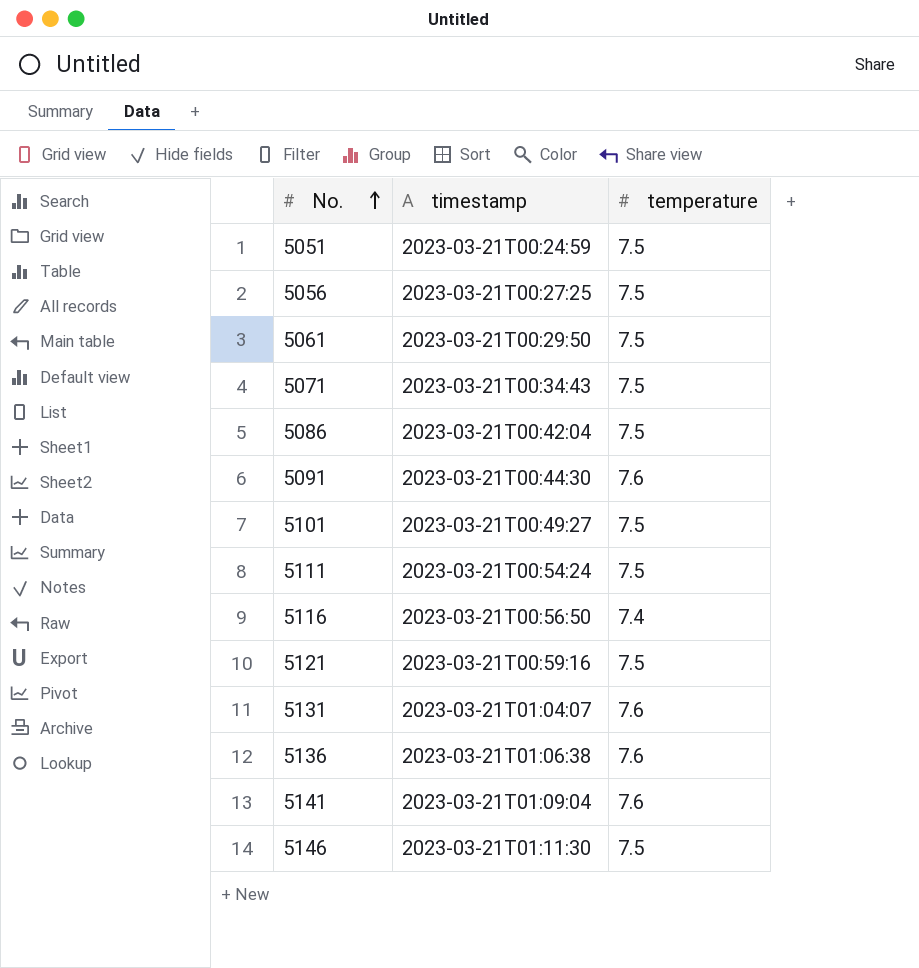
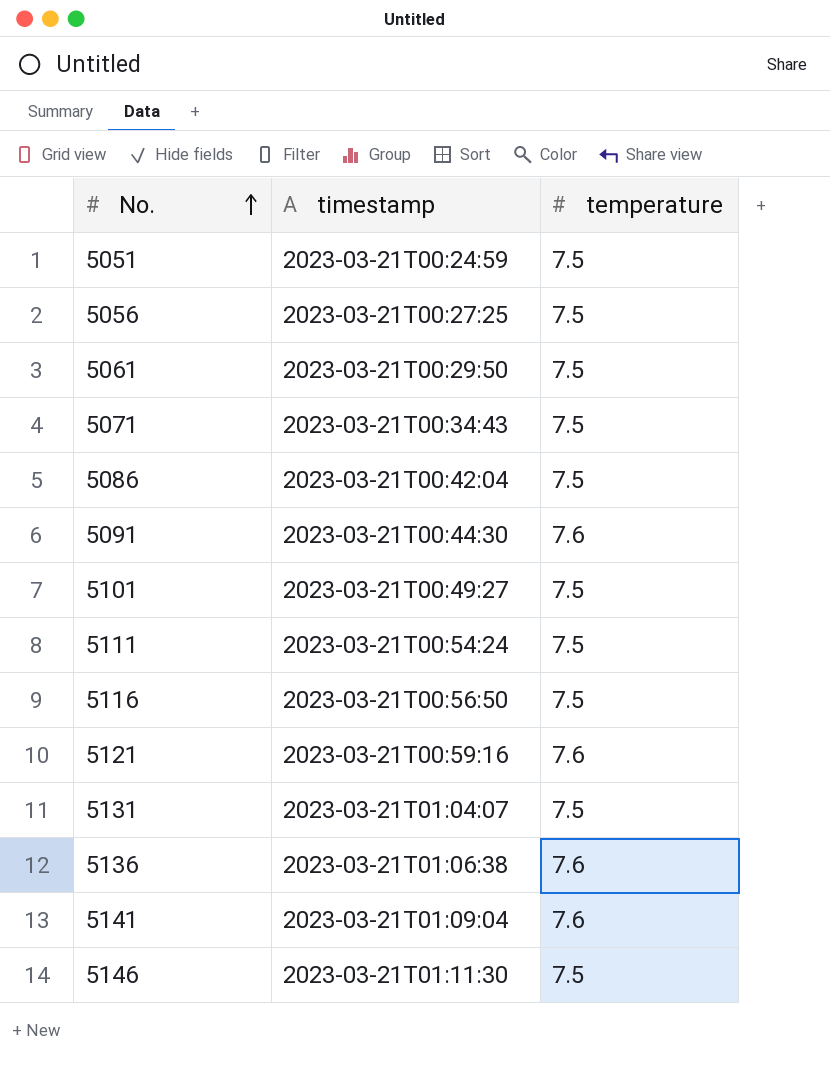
5116 | temperature: 7.4 -> 7.5
5121 | temperature: 7.5 -> 7.6
5131 | temperature: 7.6 -> 7.5

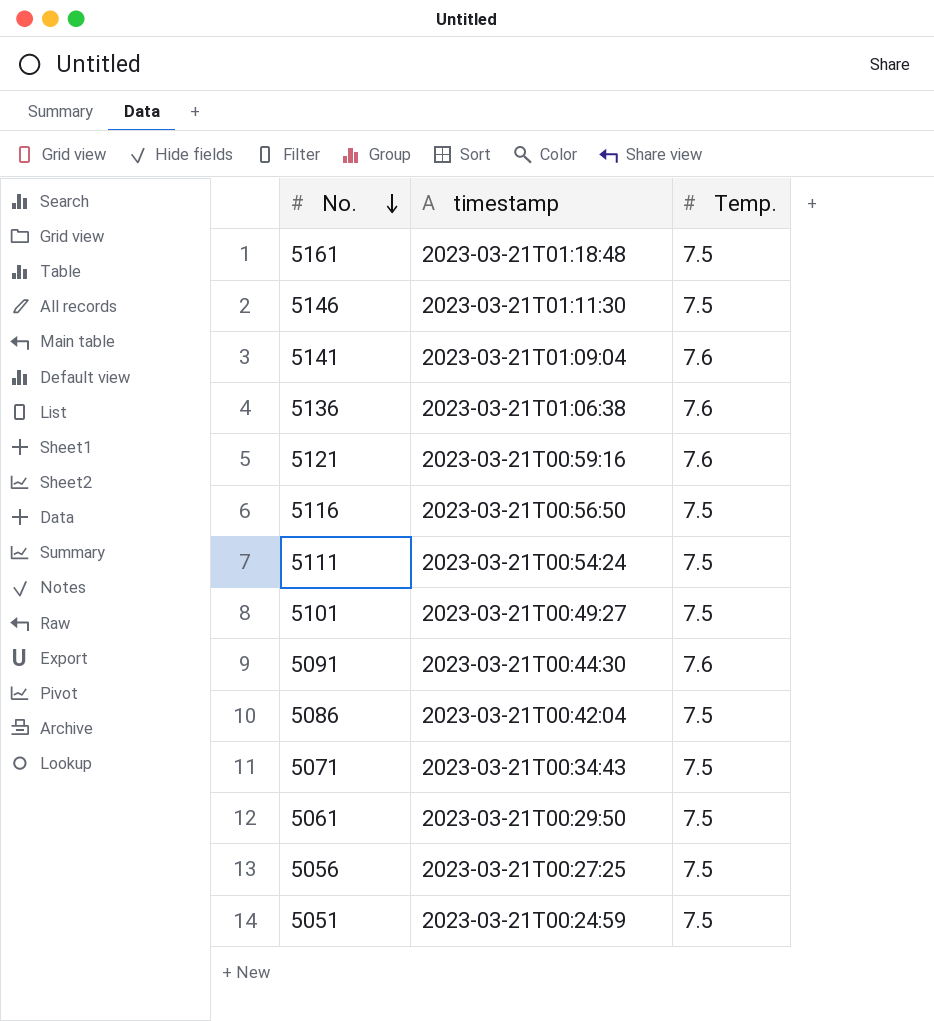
row order: No. ascending -> No. descending
column name: temperature -> Temp.
row 5131: 2023-03-21T01:04:07 | 7.5 -> none
row 5161: none -> 2023-03-21T01:18:48 | 7.5

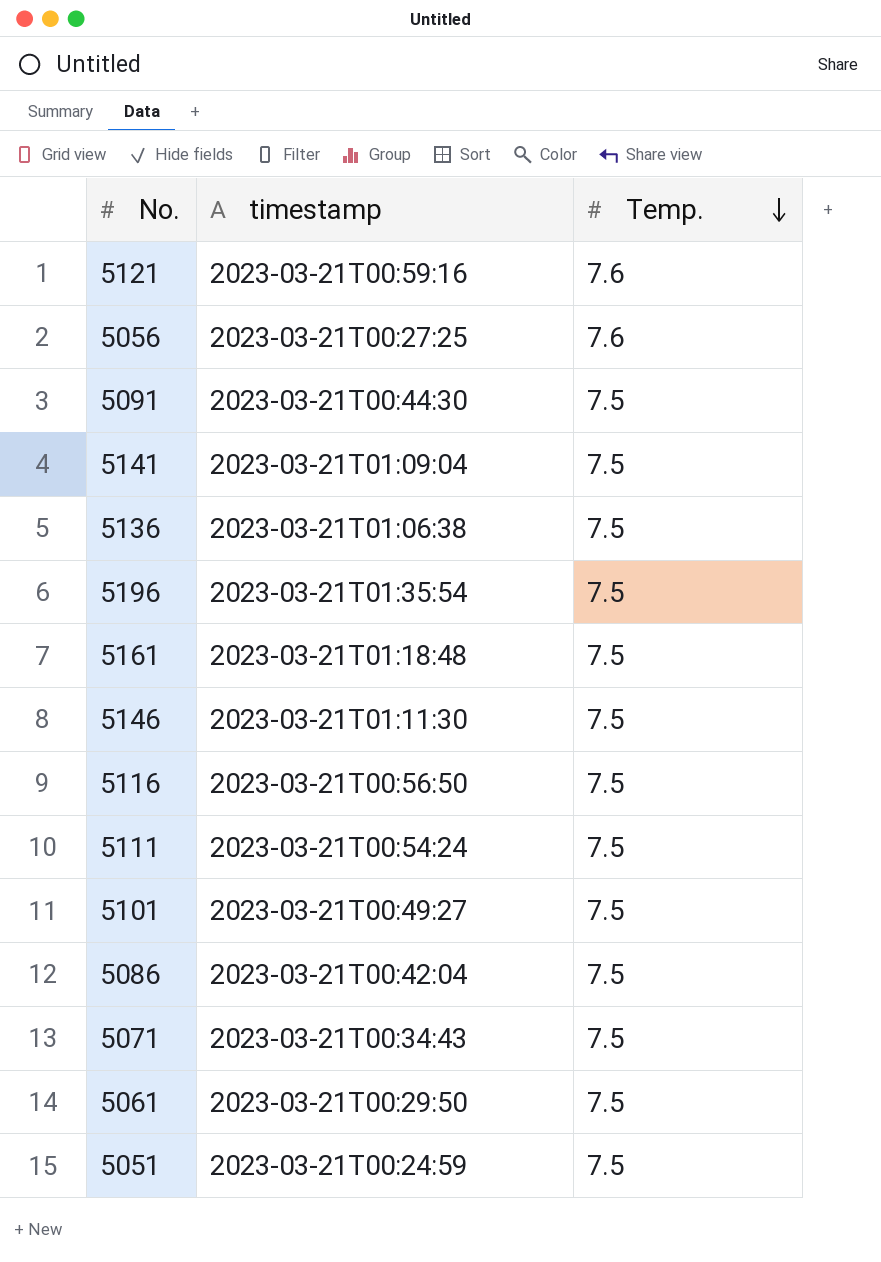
row order: No. descending -> Temp. descending
5056 | Temp.: 7.5 -> 7.6
5091 | Temp.: 7.6 -> 7.5
5141 | Temp.: 7.6 -> 7.5
5136 | Temp.: 7.6 -> 7.5
row 5196: none -> 2023-03-21T01:35:54 | 7.5

